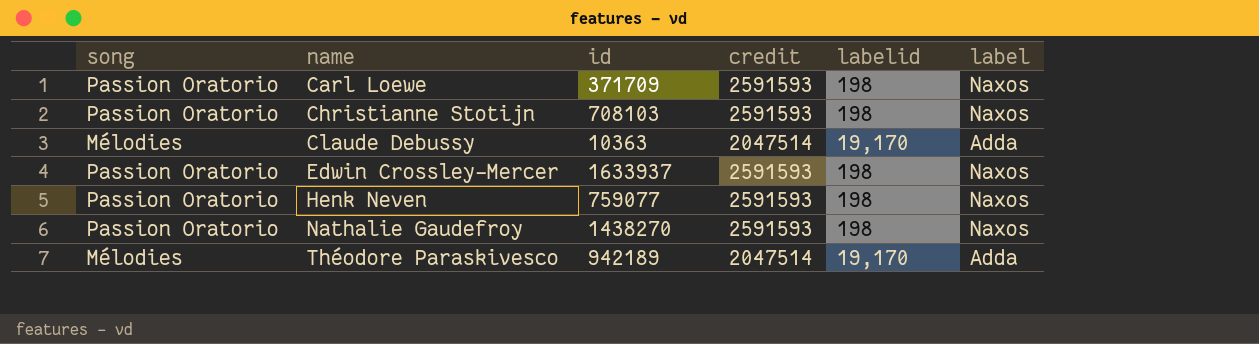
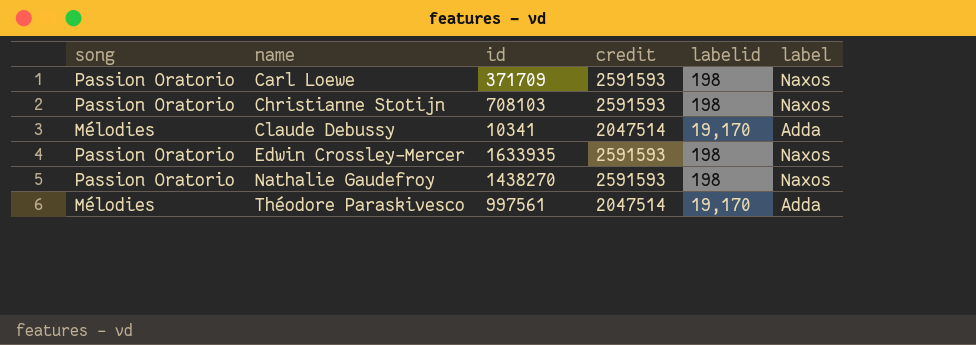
row Henk Neven: Passion Oratorio | 759077 | 2591593 | 198 | Naxos -> none
Claude Debussy | id: 10363 -> 10341
Edwin Crossley-Mercer | id: 1633937 -> 1633935
Théodore Paraskivesco | id: 942189 -> 997561

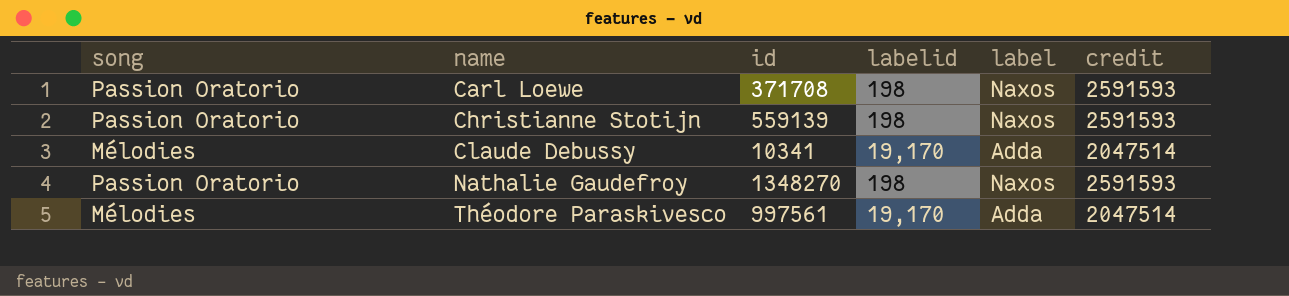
column credit | position: 4 -> 6
row Edwin Crossley-Mercer: Passion Oratorio | 1633935 | 2591593 | 198 | Naxos -> none
Carl Loewe | id: 371709 -> 371708
Christianne Stotijn | id: 708103 -> 559139
Nathalie Gaudefroy | id: 1438270 -> 1348270

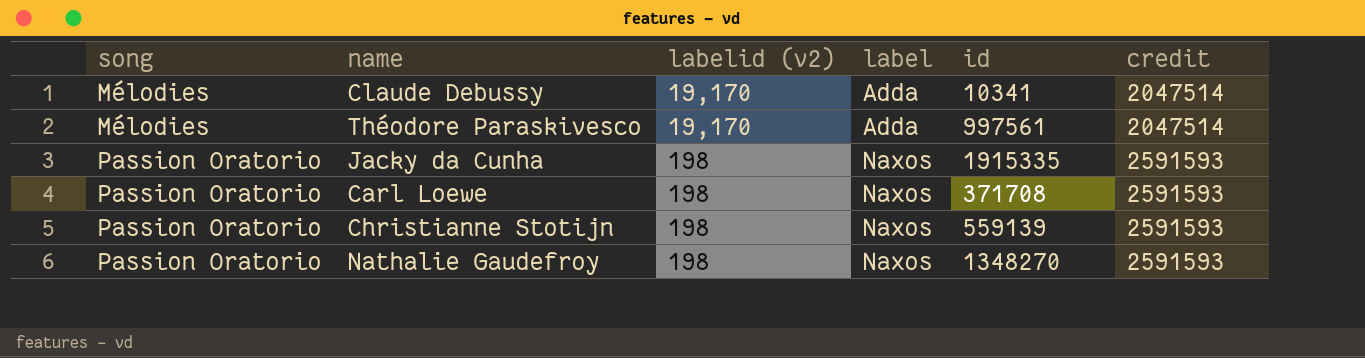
row order: name ascending -> song ascending
column name: labelid -> labelid (v2)
column id | position: 3 -> 5
row Jacky da Cunha: none -> Passion Oratorio | 198 | Naxos | 1915335 | 2591593

